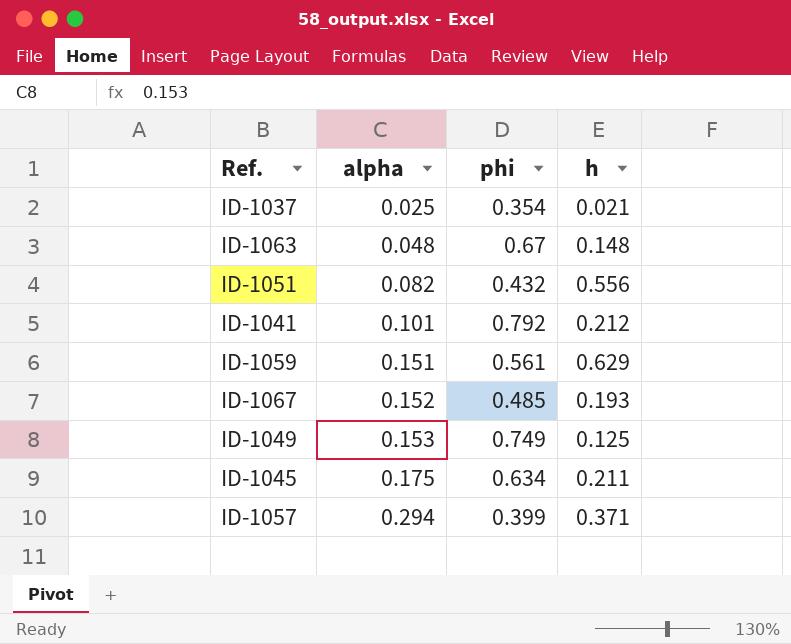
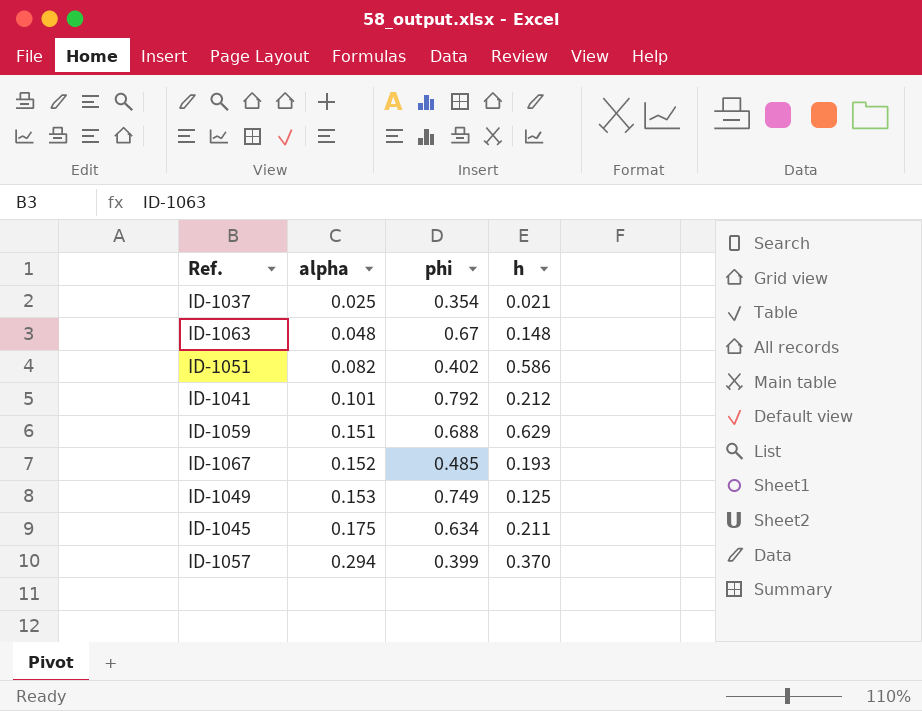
ID-1051 | phi: 0.432 -> 0.402
ID-1051 | h: 0.556 -> 0.586
ID-1059 | phi: 0.561 -> 0.688
ID-1057 | h: 0.371 -> 0.370

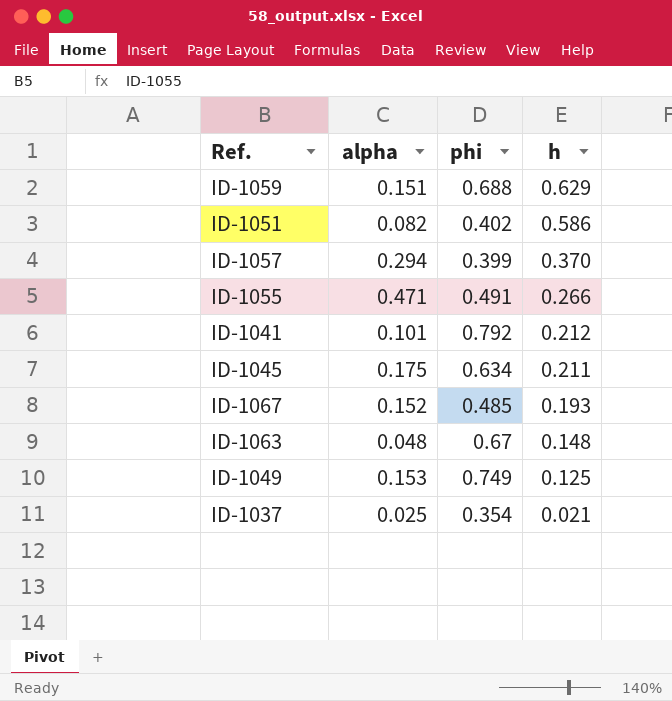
row order: alpha ascending -> h descending
row ID-1055: none -> 0.471 | 0.491 | 0.266

